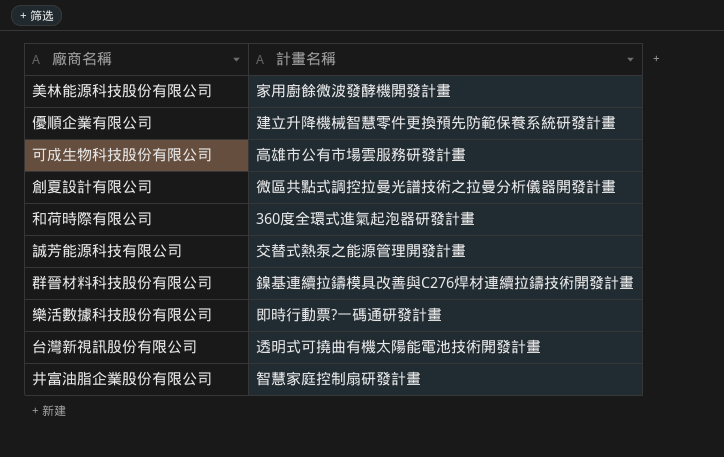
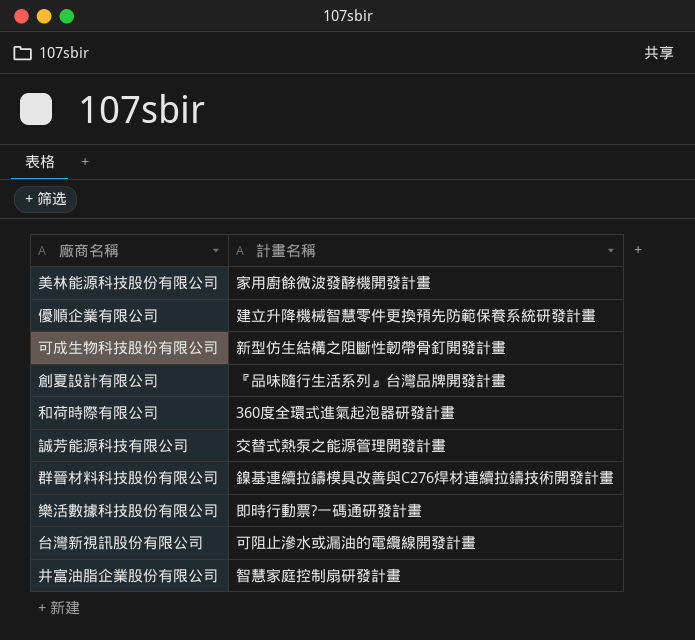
可成生物科技股份有限公司 | 計畫名稱: 高雄市公有市場雲服務研發計畫 -> 新型仿生結構之阻斷性韌帶骨釘開發計畫
創夏設計有限公司 | 計畫名稱: 微區共點式調控拉曼光譜技術之拉曼分析儀器開發計畫 -> 『品味隨行生活系列』台灣品牌開發計畫
台灣新視訊股份有限公司 | 計畫名稱: 透明式可撓曲有機太陽能電池技術開發計畫 -> 可阻止滲水或漏油的電纜線開發計畫

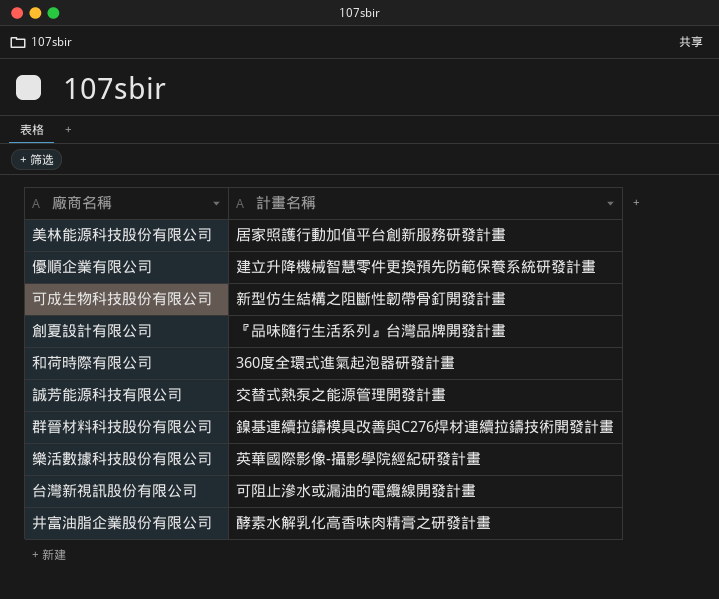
美林能源科技股份有限公司 | 計畫名稱: 家用廚餘微波發酵機開發計畫 -> 居家照護行動加值平台創新服務研發計畫
樂活數據科技股份有限公司 | 計畫名稱: 即時行動票?一碼通研發計畫 -> 英華國際影像-攝影學院經紀研發計畫
井富油脂企業股份有限公司 | 計畫名稱: 智慧家庭控制扇研發計畫 -> 酵素水解乳化高香味肉精膏之研發計畫

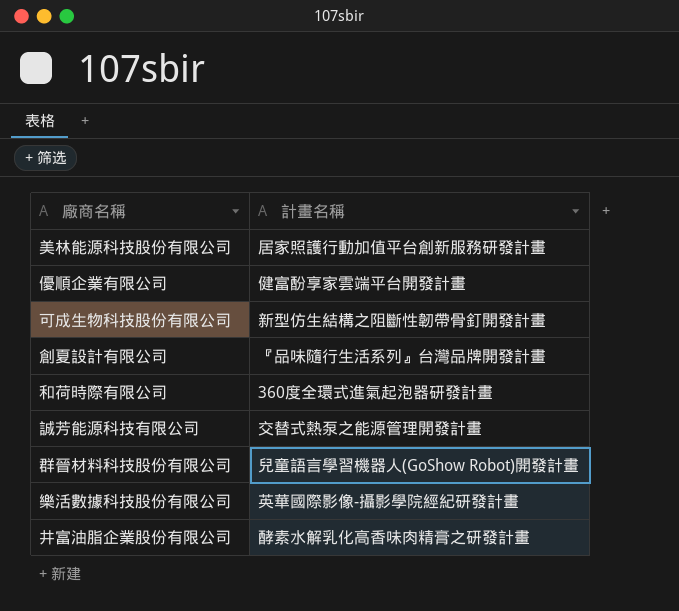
row 台灣新視訊股份有限公司: 可阻止滲水或漏油的電纜線開發計畫 -> none
優順企業有限公司 | 計畫名稱: 建立升降機械智慧零件更換預先防範保養系統研發計畫 -> 健富酚享家雲端平台開發計畫
群晉材料科技股份有限公司 | 計畫名稱: 鎳基連續拉鑄模具改善與C276焊材連續拉鑄技術開發計畫 -> 兒童語言學習機器人(GoShow Robot)開發計畫

